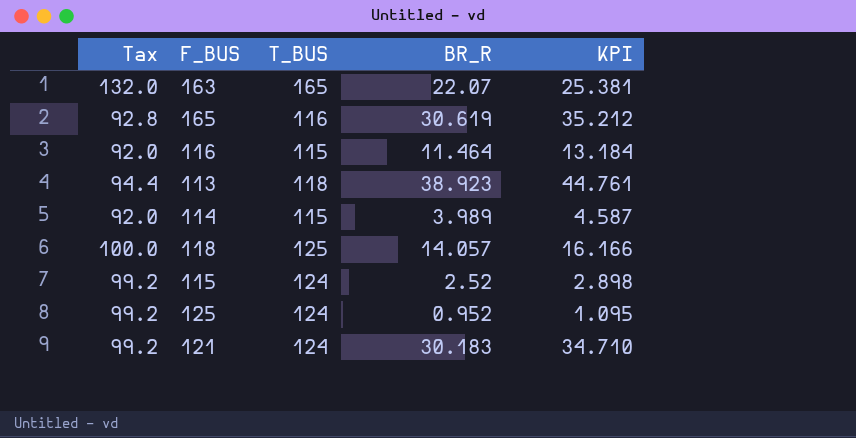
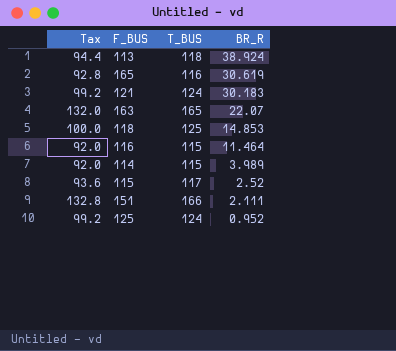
row order: none -> BR_R descending
column KPI | formula: [BR_R] * 1.15 -> none
113 | BR_R: 38.923 -> 38.924
118 | BR_R: 14.057 -> 14.853
115 | Tax: 99.2 -> 93.6
115 | T_BUS: 124 -> 117
row 151: none -> 132.8 | 166 | 2.111

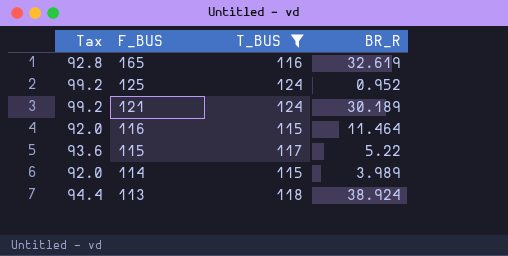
filter: none -> T_BUS <= 124
row order: BR_R descending -> F_BUS descending
165 | BR_R: 30.619 -> 32.619
121 | BR_R: 30.183 -> 30.189
115 | BR_R: 2.52 -> 5.22

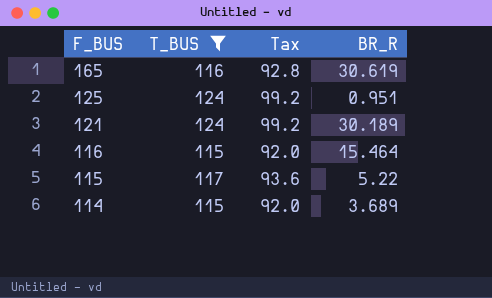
column Tax | position: 1 -> 3
row 113: 94.4 | 118 | 38.924 -> none
165 | BR_R: 32.619 -> 30.619
125 | BR_R: 0.952 -> 0.951
116 | BR_R: 11.464 -> 15.464
114 | BR_R: 3.989 -> 3.689

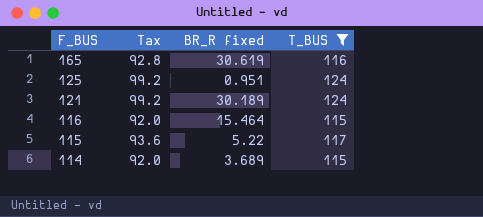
column name: BR_R -> BR_R fixed
column T_BUS | position: 2 -> 4

